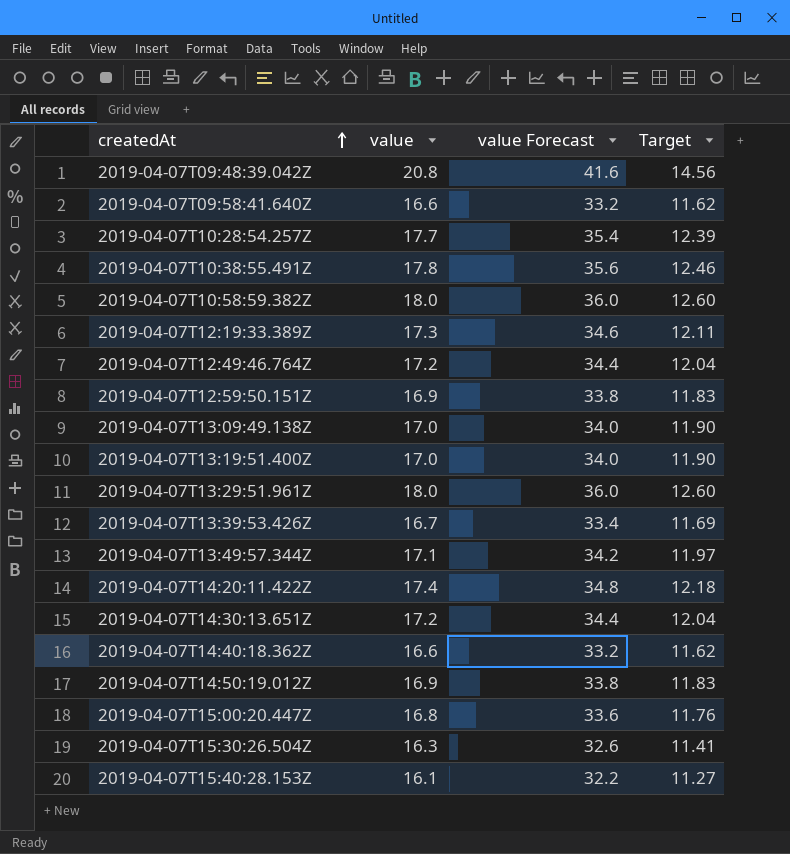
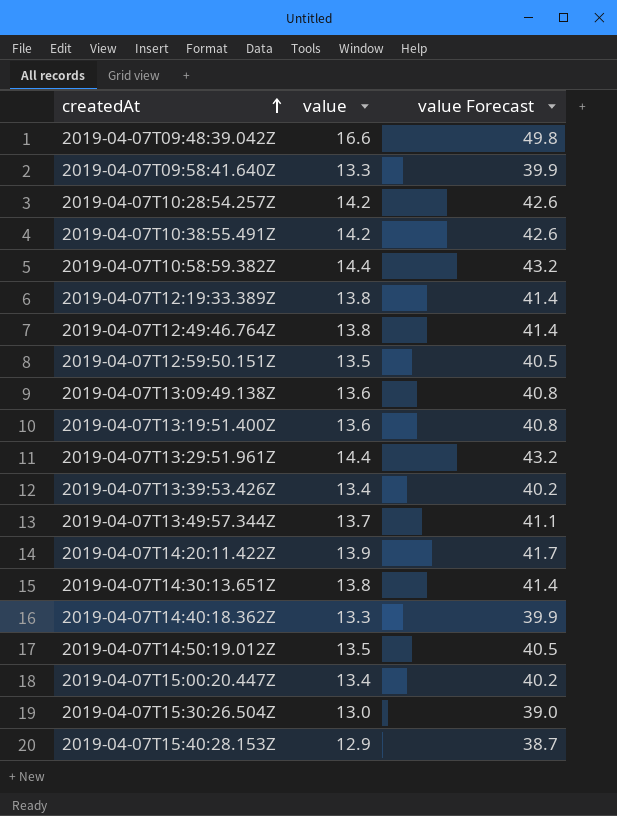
column Target | formula: [value] * 0.7 -> none
column value Forecast | formula: [value] * 2 -> [value] * 3
2019-04-07T09:48:39.042Z | value: 20.8 -> 16.6
2019-04-07T09:58:41.640Z | value: 16.6 -> 13.3
2019-04-07T10:28:54.257Z | value: 17.7 -> 14.2
2019-04-07T10:38:55.491Z | value: 17.8 -> 14.2
2019-04-07T10:58:59.382Z | value: 18.0 -> 14.4
2019-04-07T12:19:33.389Z | value: 17.3 -> 13.8
2019-04-07T12:49:46.764Z | value: 17.2 -> 13.8
2019-04-07T12:59:50.151Z | value: 16.9 -> 13.5
2019-04-07T13:09:49.138Z | value: 17.0 -> 13.6
2019-04-07T13:19:51.400Z | value: 17.0 -> 13.6
2019-04-07T13:29:51.961Z | value: 18.0 -> 14.4
2019-04-07T13:39:53.426Z | value: 16.7 -> 13.4
2019-04-07T13:49:57.344Z | value: 17.1 -> 13.7
2019-04-07T14:20:11.422Z | value: 17.4 -> 13.9
2019-04-07T14:30:13.651Z | value: 17.2 -> 13.8
2019-04-07T14:40:18.362Z | value: 16.6 -> 13.3
2019-04-07T14:50:19.012Z | value: 16.9 -> 13.5
2019-04-07T15:00:20.447Z | value: 16.8 -> 13.4
2019-04-07T15:30:26.504Z | value: 16.3 -> 13.0
2019-04-07T15:40:28.153Z | value: 16.1 -> 12.9

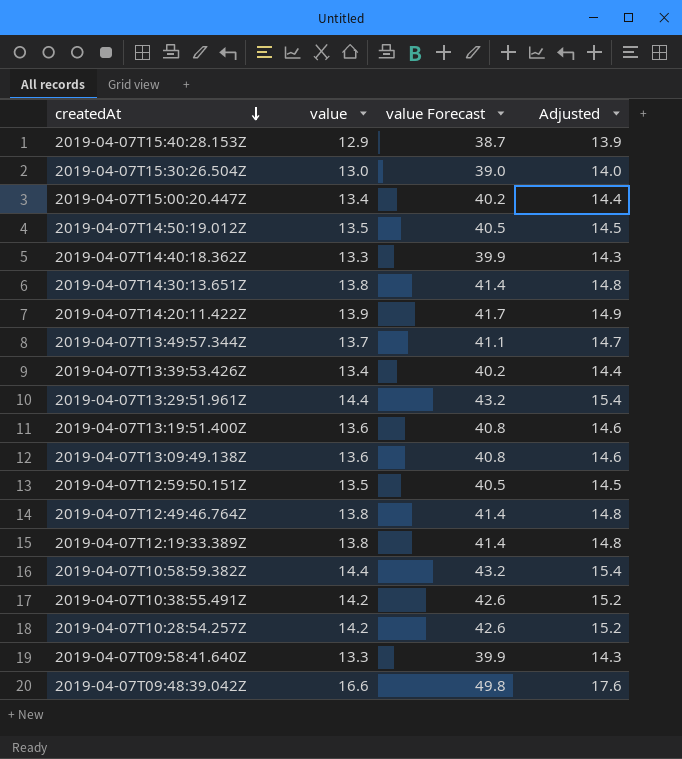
row order: createdAt ascending -> createdAt descending
column Adjusted | formula: none -> [value] + 1

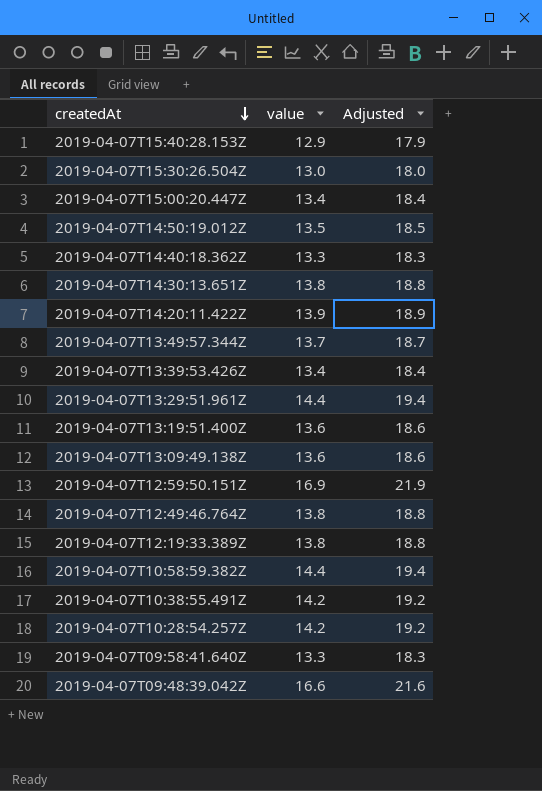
column value Forecast | formula: [value] * 3 -> none
column Adjusted | formula: [value] + 1 -> [value] + 5
2019-04-07T12:59:50.151Z | value: 13.5 -> 16.9

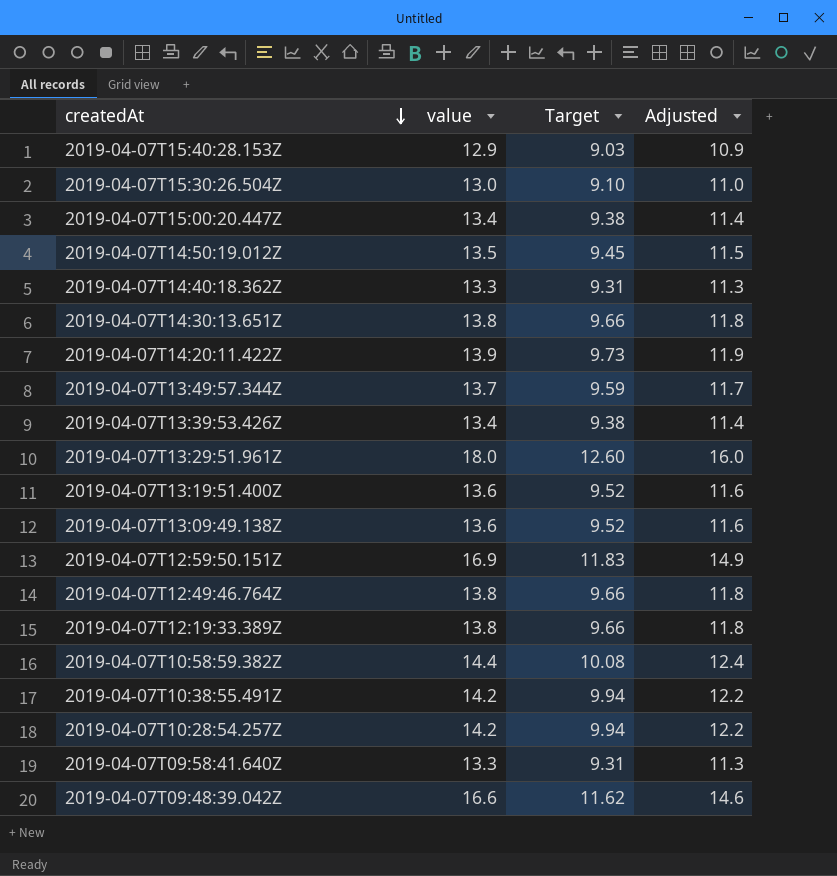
column Target | formula: none -> [value] * 0.7
column Adjusted | formula: [value] + 5 -> [value] - 2
2019-04-07T13:29:51.961Z | value: 14.4 -> 18.0

